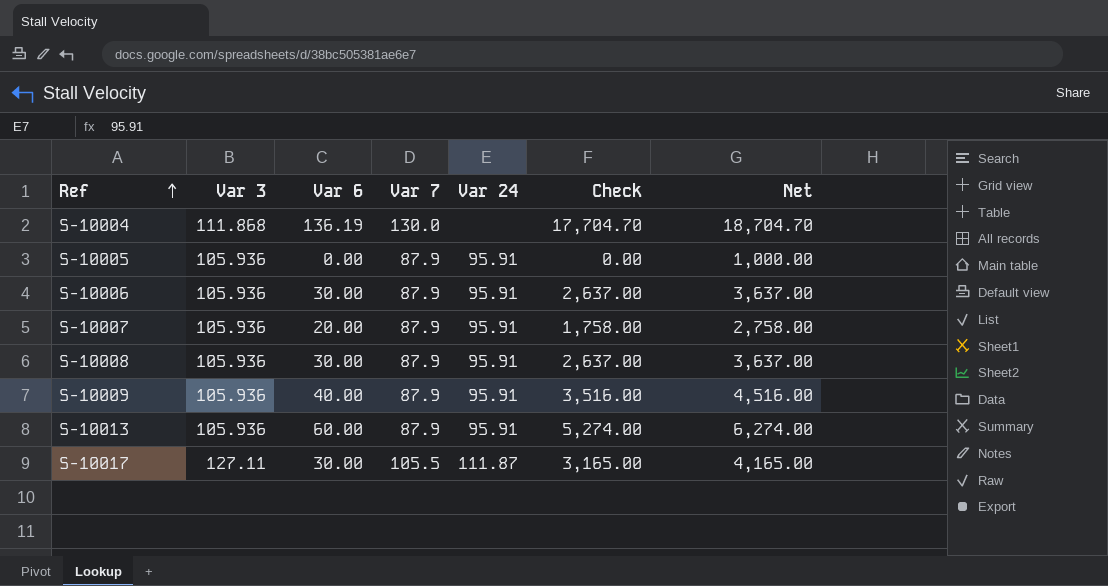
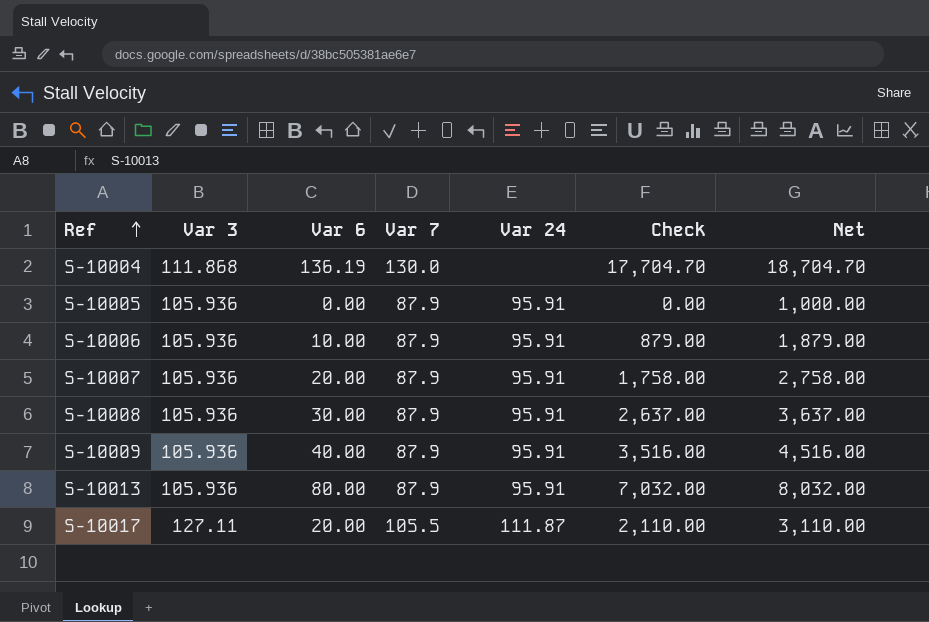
S-10006 | Var 6: 30.00 -> 10.00
S-10006 | Check: 2,637.00 -> 879.00
S-10006 | Net: 3,637.00 -> 1,879.00
S-10013 | Var 6: 60.00 -> 80.00
S-10013 | Check: 5,274.00 -> 7,032.00
S-10013 | Net: 6,274.00 -> 8,032.00
S-10017 | Var 6: 30.00 -> 20.00
S-10017 | Check: 3,165.00 -> 2,110.00
S-10017 | Net: 4,165.00 -> 3,110.00

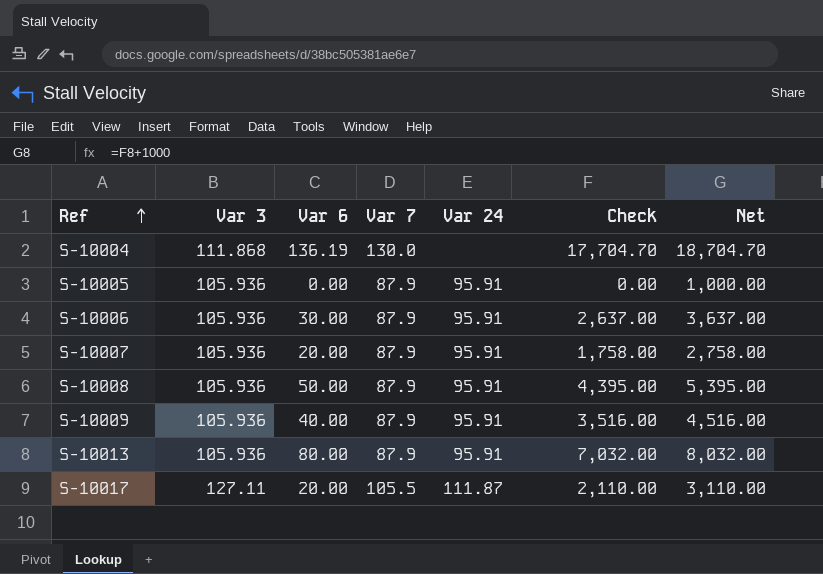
S-10006 | Var 6: 10.00 -> 30.00
S-10006 | Check: 879.00 -> 2,637.00
S-10006 | Net: 1,879.00 -> 3,637.00
S-10008 | Var 6: 30.00 -> 50.00
S-10008 | Check: 2,637.00 -> 4,395.00
S-10008 | Net: 3,637.00 -> 5,395.00

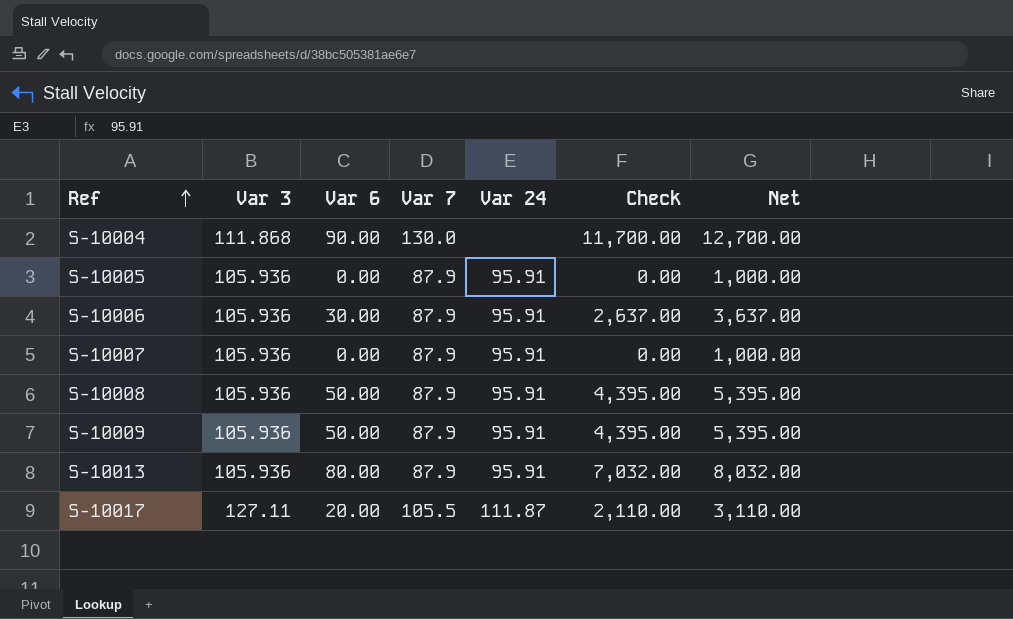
S-10004 | Var 6: 136.19 -> 90.00
S-10004 | Check: 17,704.70 -> 11,700.00
S-10004 | Net: 18,704.70 -> 12,700.00
S-10007 | Var 6: 20.00 -> 0.00
S-10007 | Check: 1,758.00 -> 0.00
S-10007 | Net: 2,758.00 -> 1,000.00
S-10009 | Var 6: 40.00 -> 50.00
S-10009 | Check: 3,516.00 -> 4,395.00
S-10009 | Net: 4,516.00 -> 5,395.00

